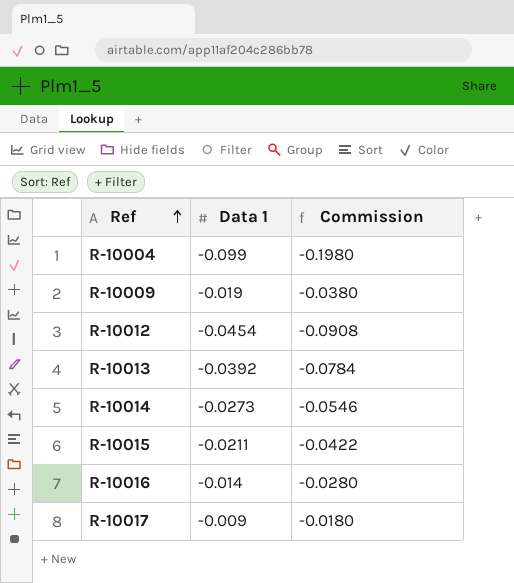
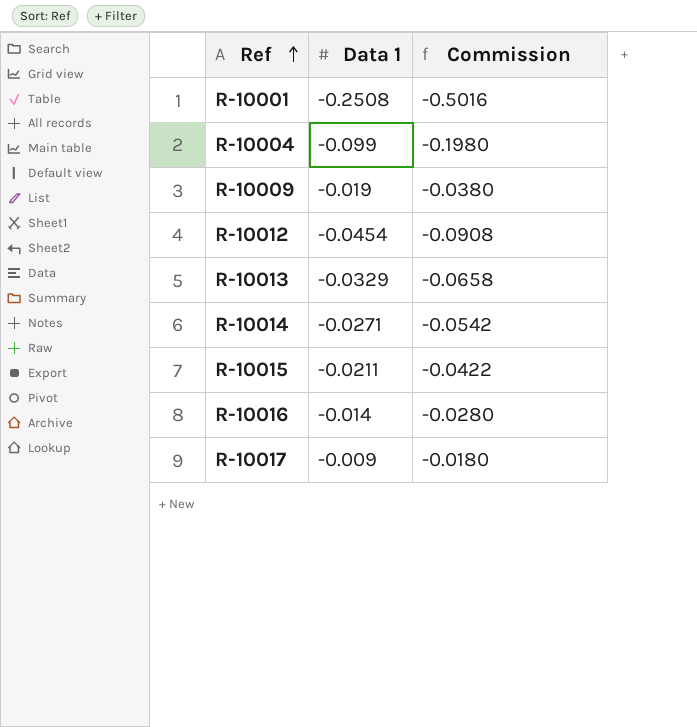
row R-10001: none -> -0.2508 | -0.5016
R-10013 | Data 1: -0.0392 -> -0.0329
R-10013 | Commission: -0.0784 -> -0.0658
R-10014 | Data 1: -0.0273 -> -0.0271
R-10014 | Commission: -0.0546 -> -0.0542

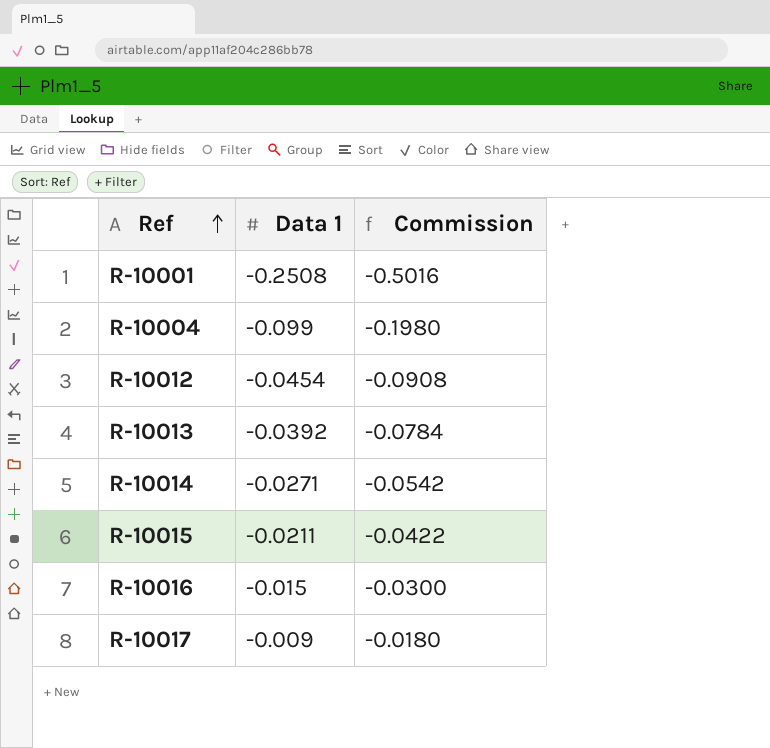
row R-10009: -0.019 | -0.0380 -> none
R-10013 | Data 1: -0.0329 -> -0.0392
R-10013 | Commission: -0.0658 -> -0.0784
R-10016 | Data 1: -0.014 -> -0.015
R-10016 | Commission: -0.0280 -> -0.0300

